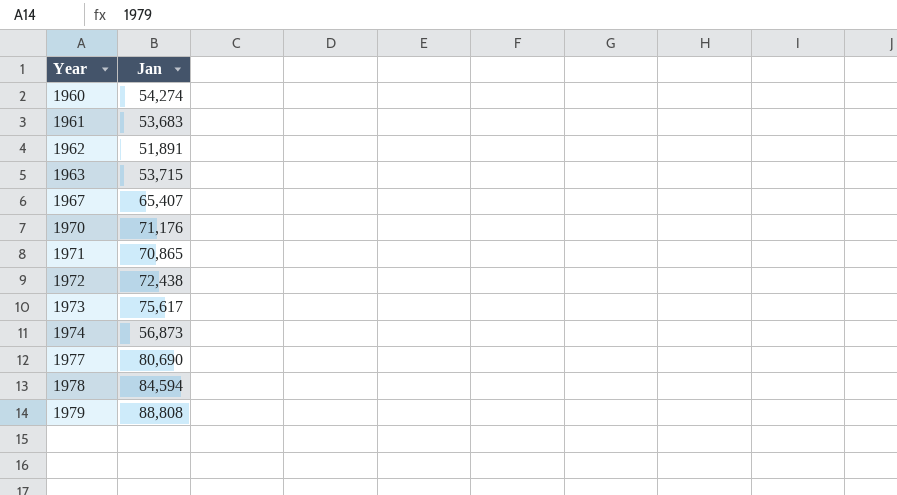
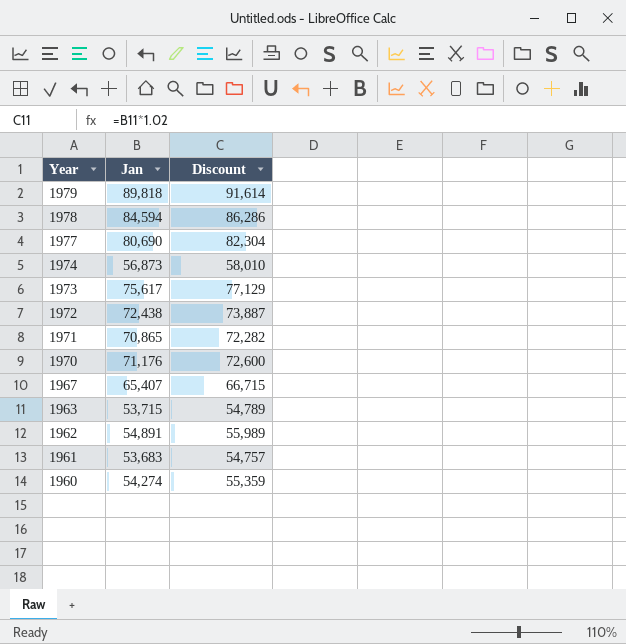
row order: Year ascending -> Year descending
column Discount | formula: none -> [Jan] * 1.02
1979 | Jan: 88,808 -> 89,818
1962 | Jan: 51,891 -> 54,891

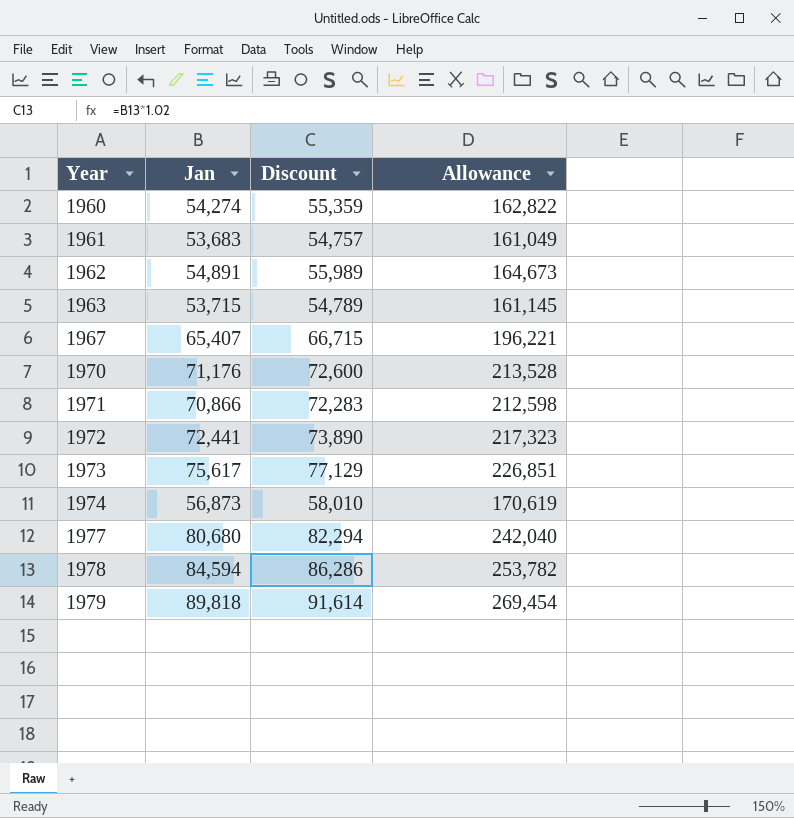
row order: Year descending -> Year ascending
column Allowance | formula: none -> [Jan] * 3
1971 | Jan: 70,865 -> 70,866
1971 | Discount: 72,282 -> 72,283
1972 | Jan: 72,438 -> 72,441
1972 | Discount: 73,887 -> 73,890
1977 | Jan: 80,690 -> 80,680
1977 | Discount: 82,304 -> 82,294

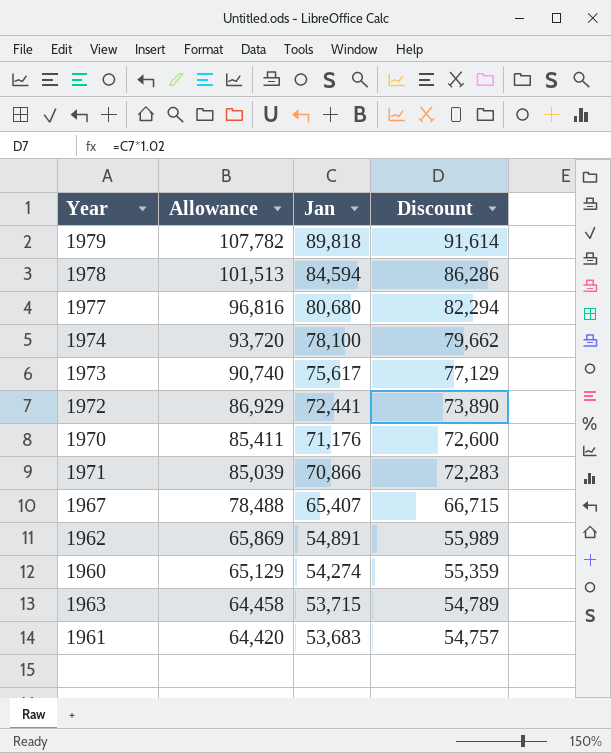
row order: Year ascending -> Allowance descending
column Allowance | formula: [Jan] * 3 -> [Jan] * 1.2
column Allowance | position: 4 -> 2
1974 | Jan: 56,873 -> 78,100
1974 | Discount: 58,010 -> 79,662

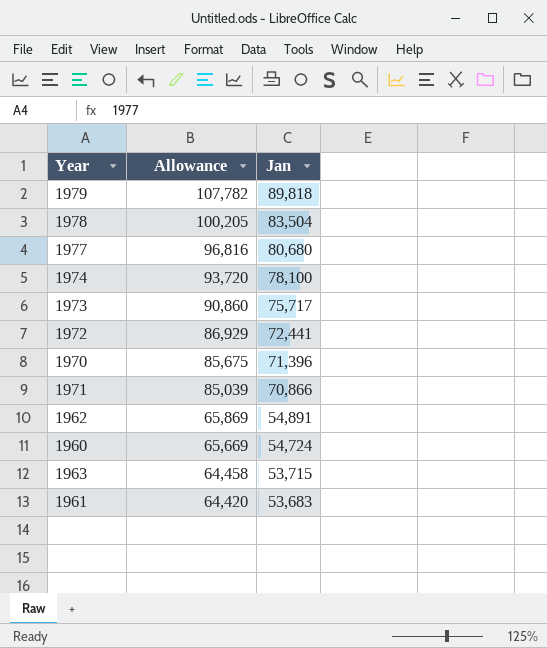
column Discount | formula: [Jan] * 1.02 -> none
row 1967: 78,488 | 65,407 | 66,715 -> none
1978 | Allowance: 101,513 -> 100,205
1978 | Jan: 84,594 -> 83,504
1973 | Allowance: 90,740 -> 90,860
1973 | Jan: 75,617 -> 75,717
1970 | Allowance: 85,411 -> 85,675
1970 | Jan: 71,176 -> 71,396
1960 | Allowance: 65,129 -> 65,669
1960 | Jan: 54,274 -> 54,724

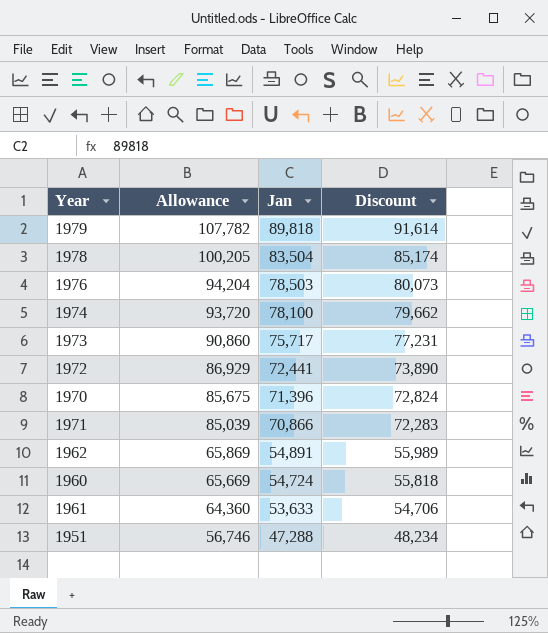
column Discount | formula: none -> [Jan] * 1.02
row 1977: 96,816 | 80,680 -> none
row 1963: 64,458 | 53,715 -> none
row 1976: none -> 94,204 | 78,503 | 80,073
1961 | Allowance: 64,420 -> 64,360
1961 | Jan: 53,683 -> 53,633
row 1951: none -> 56,746 | 47,288 | 48,234

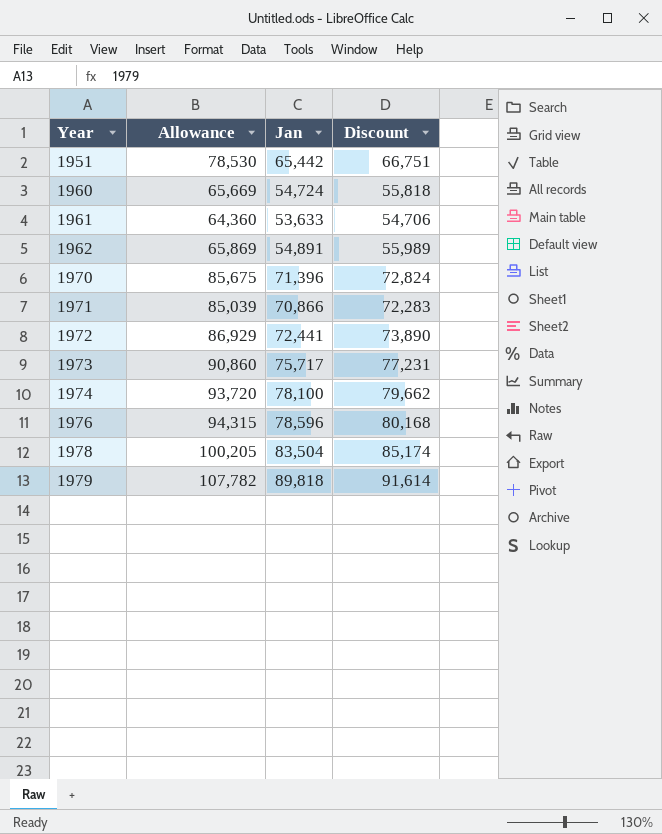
row order: Allowance descending -> Year ascending
1951 | Allowance: 56,746 -> 78,530
1951 | Jan: 47,288 -> 65,442
1951 | Discount: 48,234 -> 66,751
1976 | Allowance: 94,204 -> 94,315
1976 | Jan: 78,503 -> 78,596
1976 | Discount: 80,073 -> 80,168

